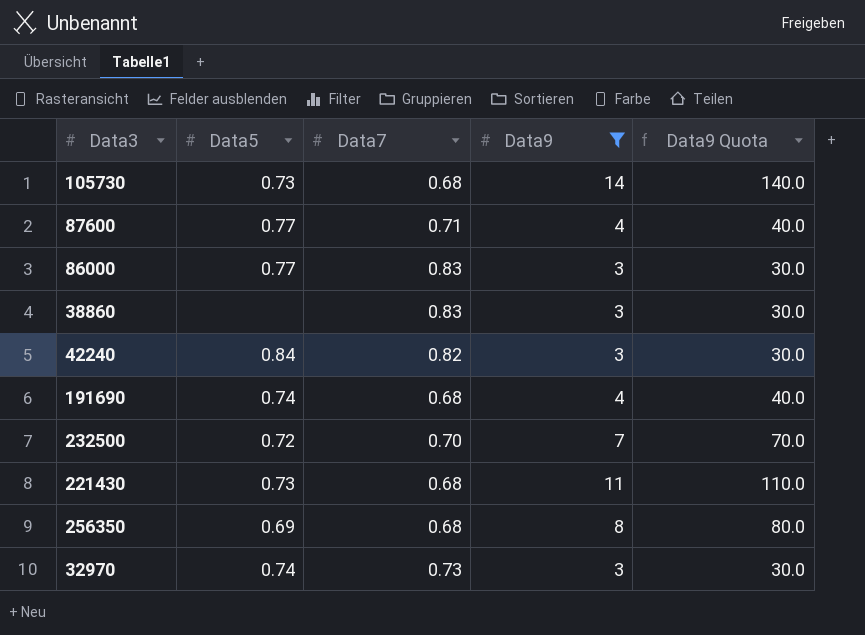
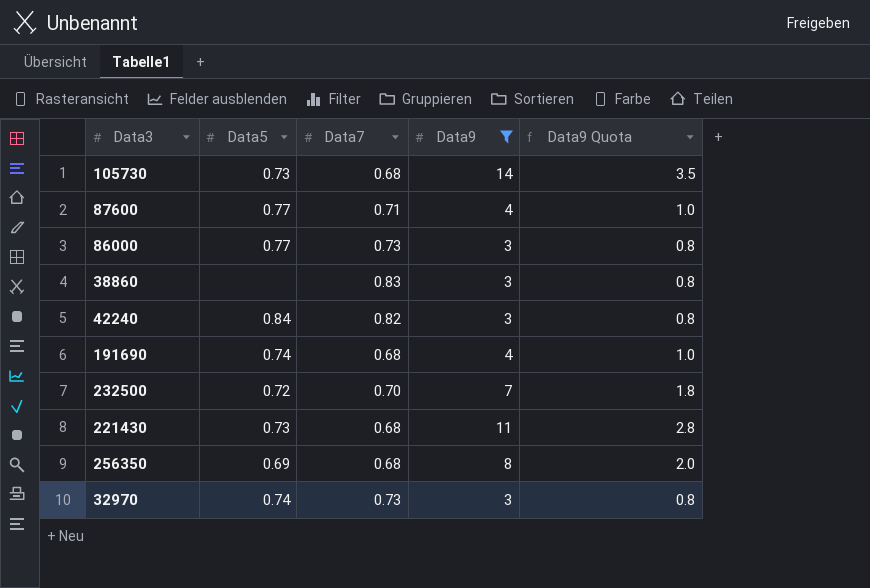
column Data9 Quota | formula: [Data9] * 10 -> [Data9] * 0.25
86000 | Data7: 0.83 -> 0.73

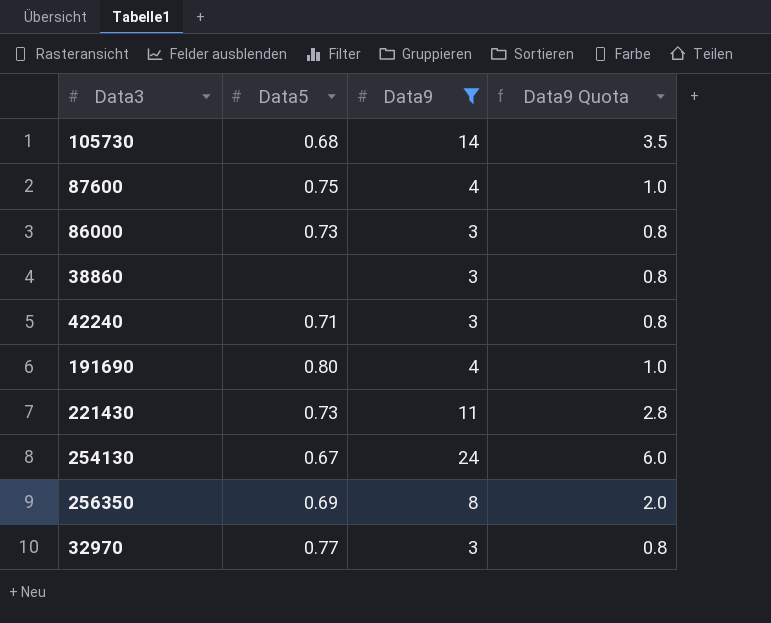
column Data7 | position: 3 -> none
row 232500: 0.72 | 0.70 | 7 | 1.8 -> none
105730 | Data5: 0.73 -> 0.68
87600 | Data5: 0.77 -> 0.75
86000 | Data5: 0.77 -> 0.73
42240 | Data5: 0.84 -> 0.71
191690 | Data5: 0.74 -> 0.80
row 254130: none -> 0.67 | 24 | 6.0
32970 | Data5: 0.74 -> 0.77

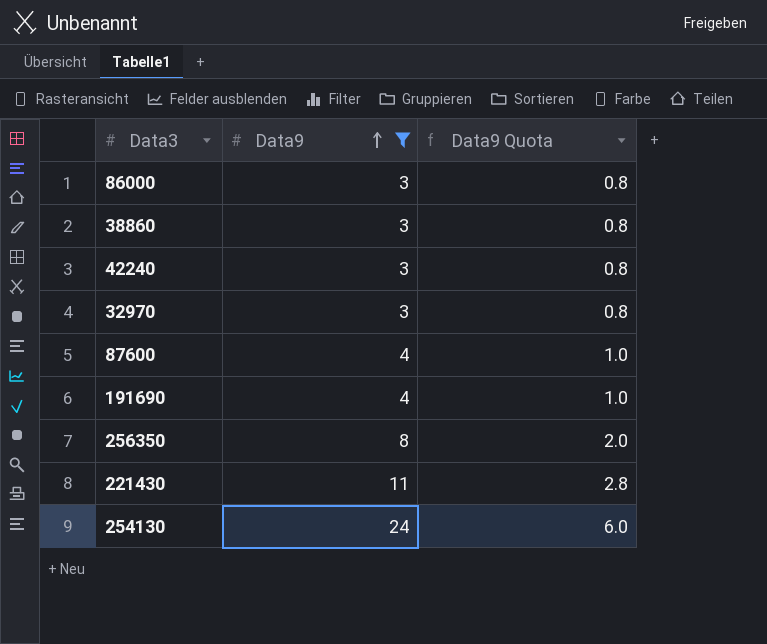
row order: none -> Data9 ascending
column Data5 | position: 2 -> none
row 105730: 0.68 | 14 | 3.5 -> none

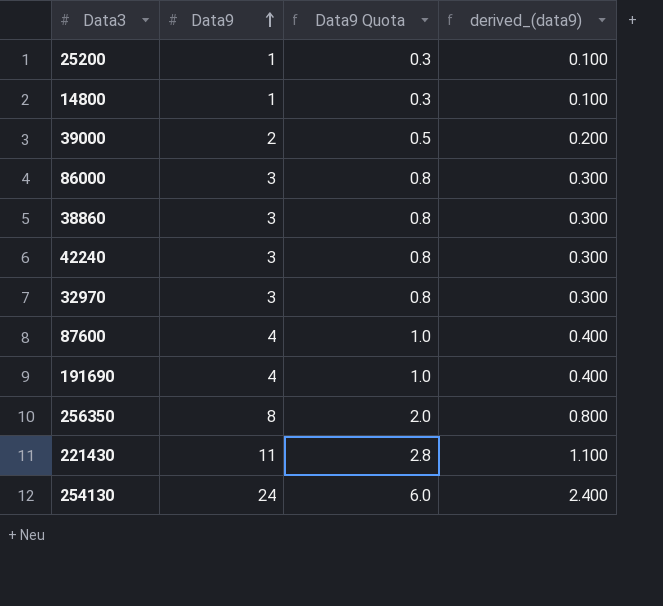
filter: Data9 >= 3 -> none
column derived_(data9) | formula: none -> [Data9] * 0.1

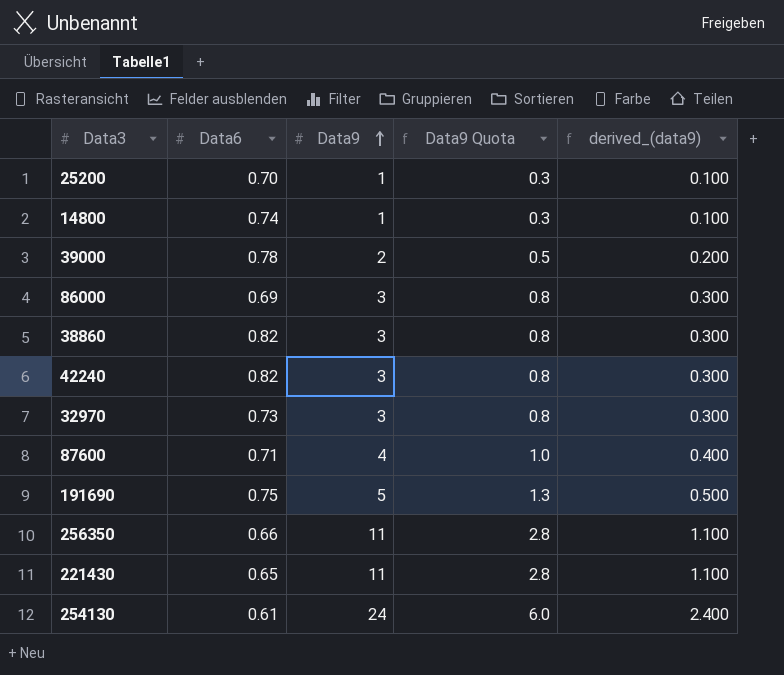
column Data6 | position: none -> 2
191690 | Data9: 4 -> 5
191690 | Data9 Quota: 1.0 -> 1.3
191690 | derived_(data9): 0.400 -> 0.500
256350 | Data9: 8 -> 11
256350 | Data9 Quota: 2.0 -> 2.8
256350 | derived_(data9): 0.800 -> 1.100

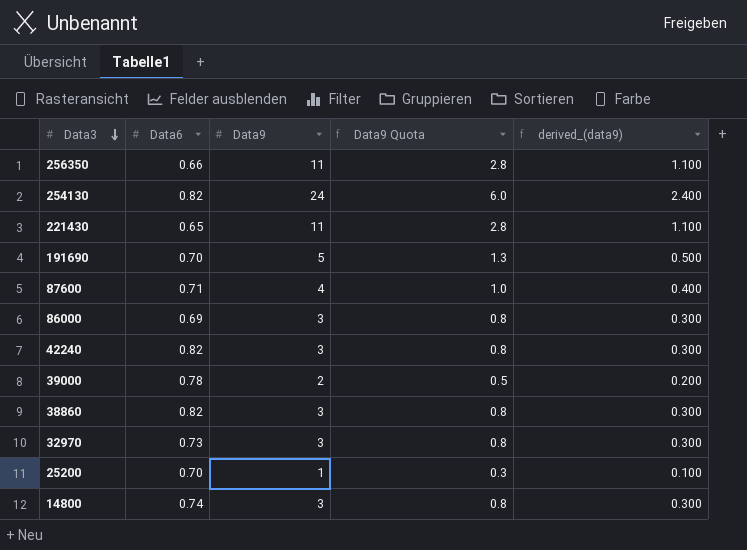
row order: Data9 ascending -> Data3 descending
254130 | Data6: 0.61 -> 0.82
191690 | Data6: 0.75 -> 0.70
14800 | Data9: 1 -> 3
14800 | Data9 Quota: 0.3 -> 0.8
14800 | derived_(data9): 0.100 -> 0.300

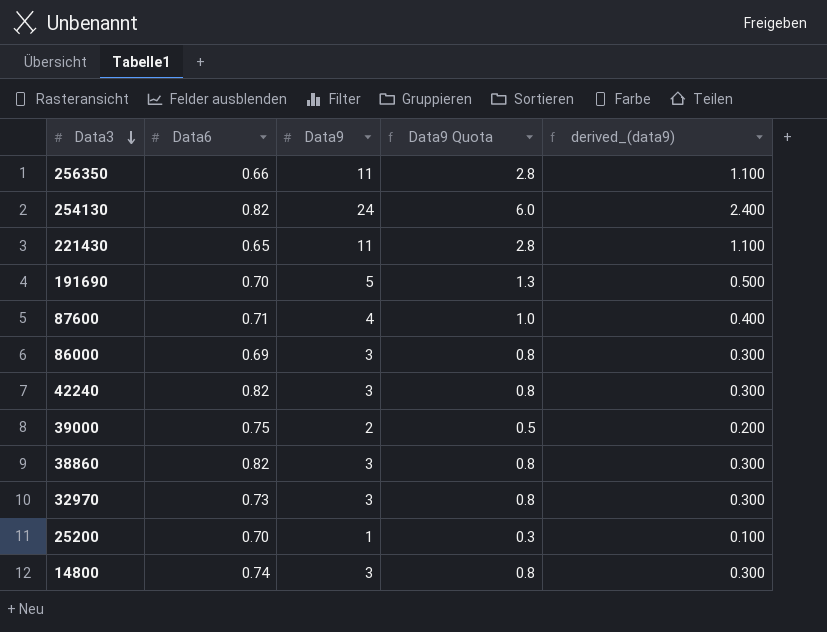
39000 | Data6: 0.78 -> 0.75

